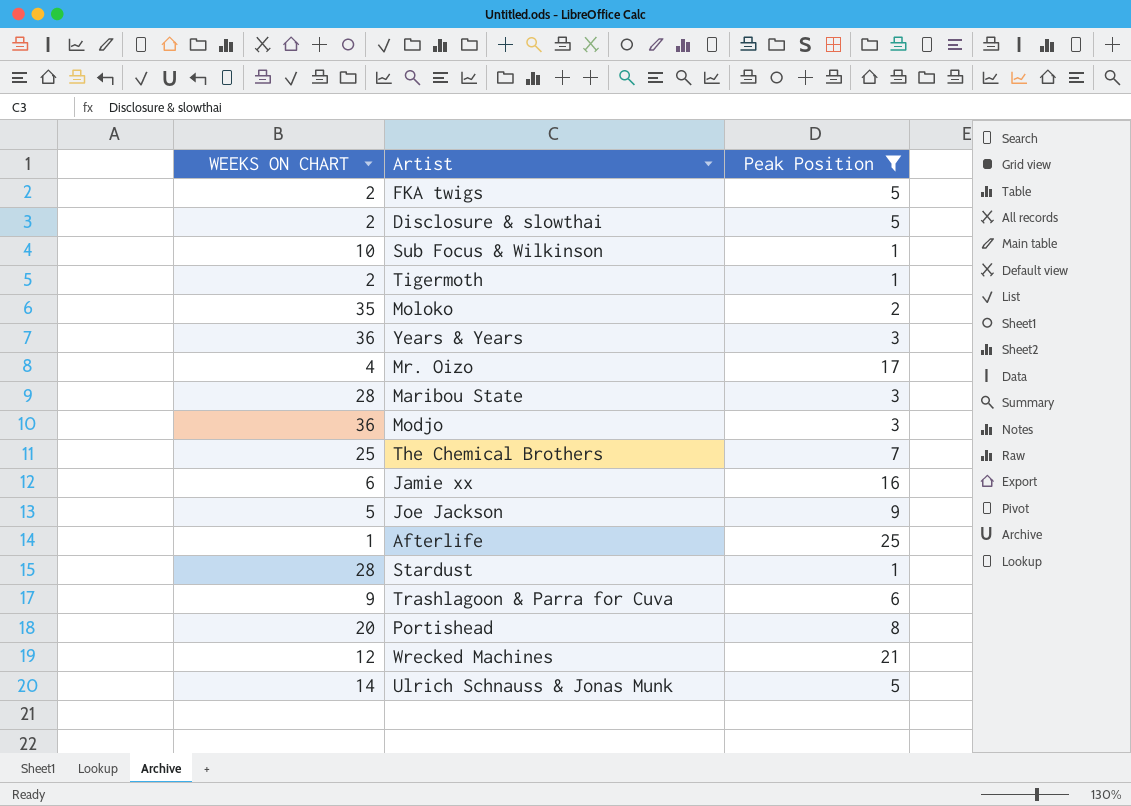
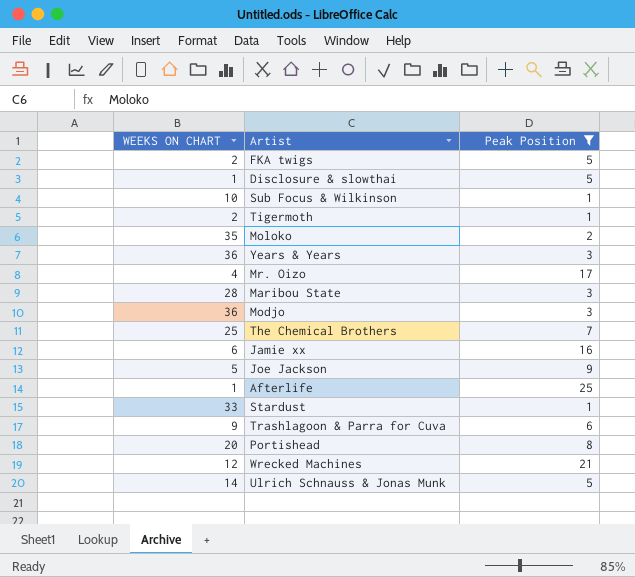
Disclosure & slowthai | WEEKS ON CHART: 2 -> 1
Stardust | WEEKS ON CHART: 28 -> 33

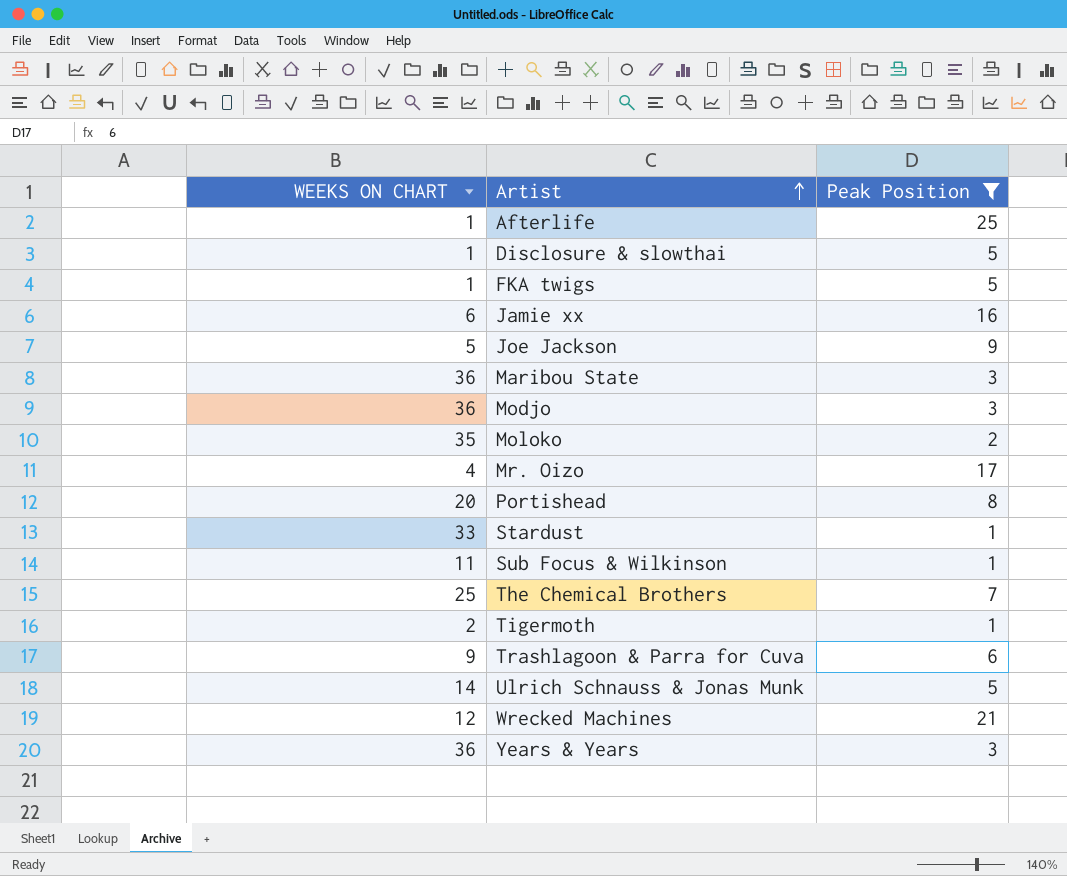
row order: none -> Artist ascending
FKA twigs | WEEKS ON CHART: 2 -> 1
Maribou State | WEEKS ON CHART: 28 -> 36
Sub Focus & Wilkinson | WEEKS ON CHART: 10 -> 11

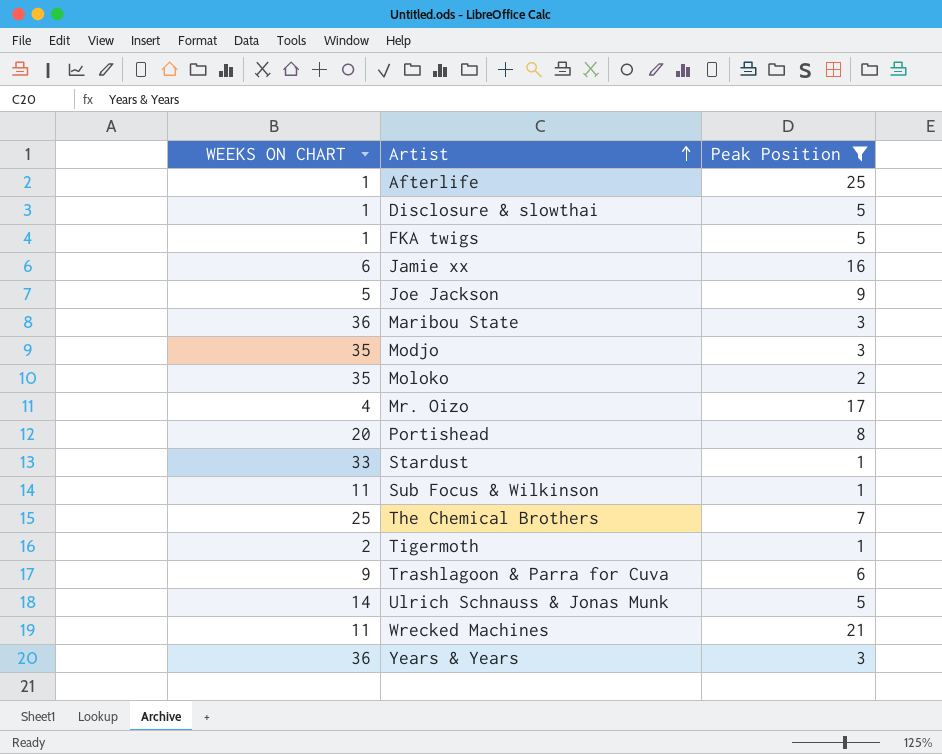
Modjo | WEEKS ON CHART: 36 -> 35
Wrecked Machines | WEEKS ON CHART: 12 -> 11

